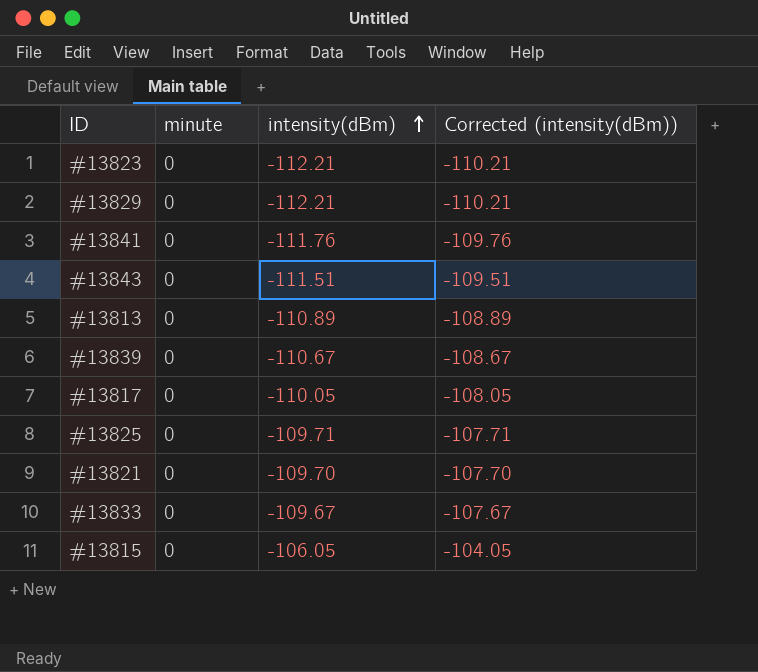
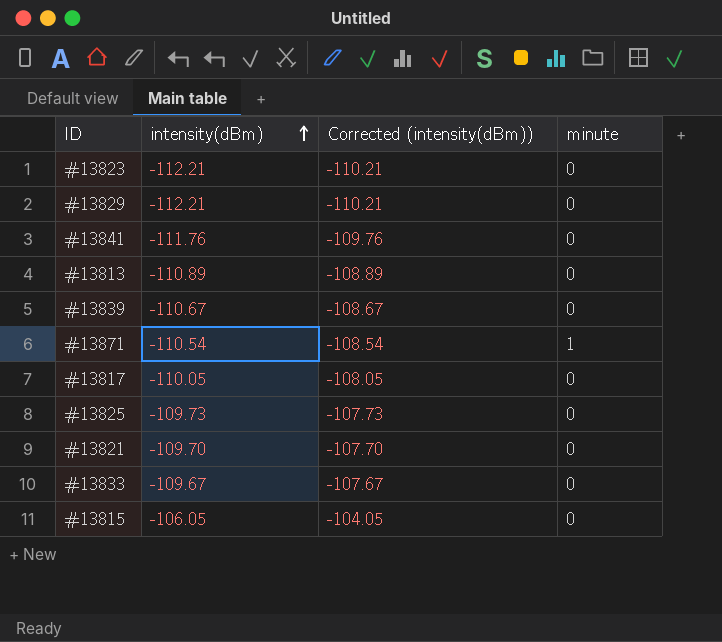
column minute | position: 2 -> 4
row #13843: 0 | -111.51 | -109.51 -> none
row #13871: none -> -110.54 | -108.54 | 1
#13825 | intensity(dBm): -109.71 -> -109.73
#13825 | Corrected (intensity(dBm)): -107.71 -> -107.73

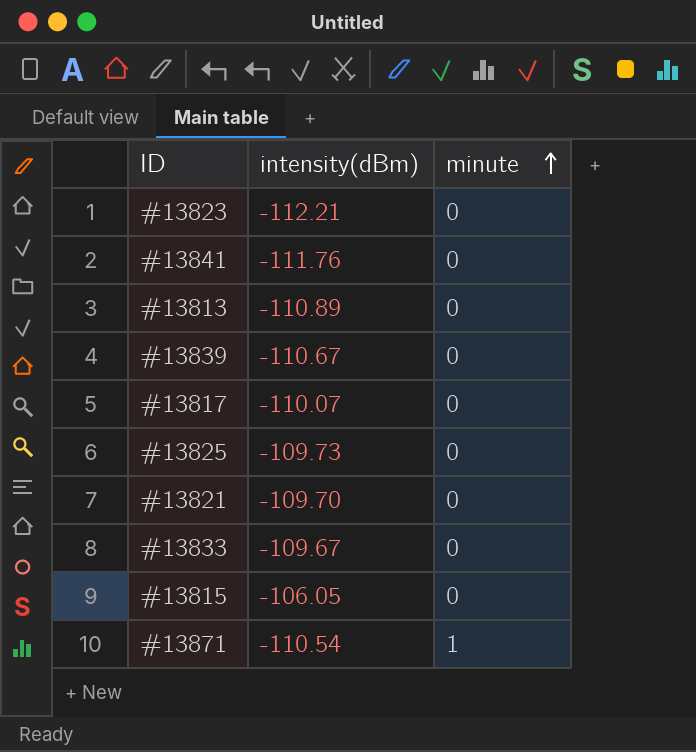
row order: intensity(dBm) ascending -> minute ascending
column Corrected (intensity(dBm)) | formula: [intensity(dBm)] + 2 -> none
row #13829: -112.21 | -110.21 | 0 -> none
#13817 | intensity(dBm): -110.05 -> -110.07

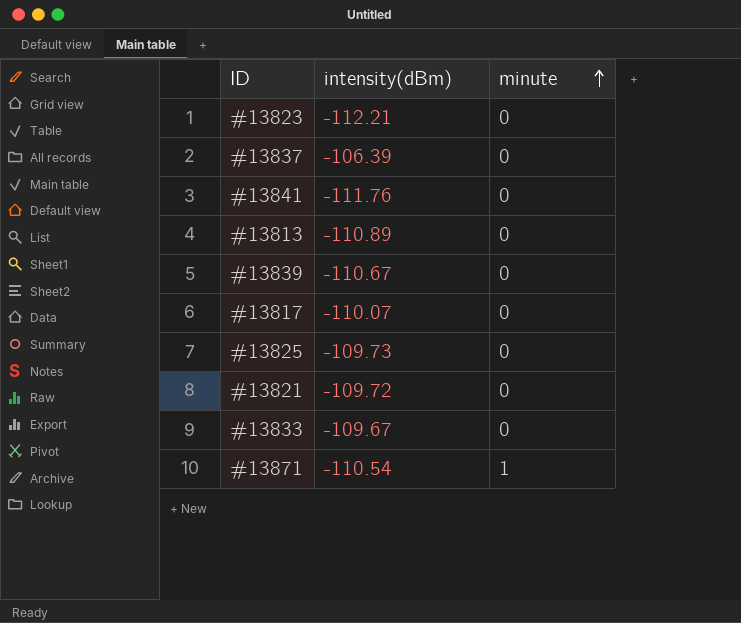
row #13815: -106.05 | 0 -> none
row #13837: none -> -106.39 | 0
#13821 | intensity(dBm): -109.70 -> -109.72

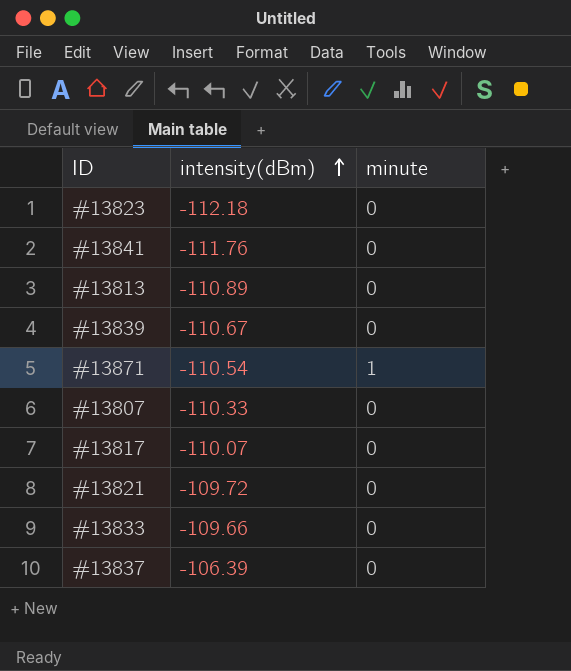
row order: minute ascending -> intensity(dBm) ascending
row #13825: -109.73 | 0 -> none
#13823 | intensity(dBm): -112.21 -> -112.18
row #13807: none -> -110.33 | 0
#13833 | intensity(dBm): -109.67 -> -109.66

